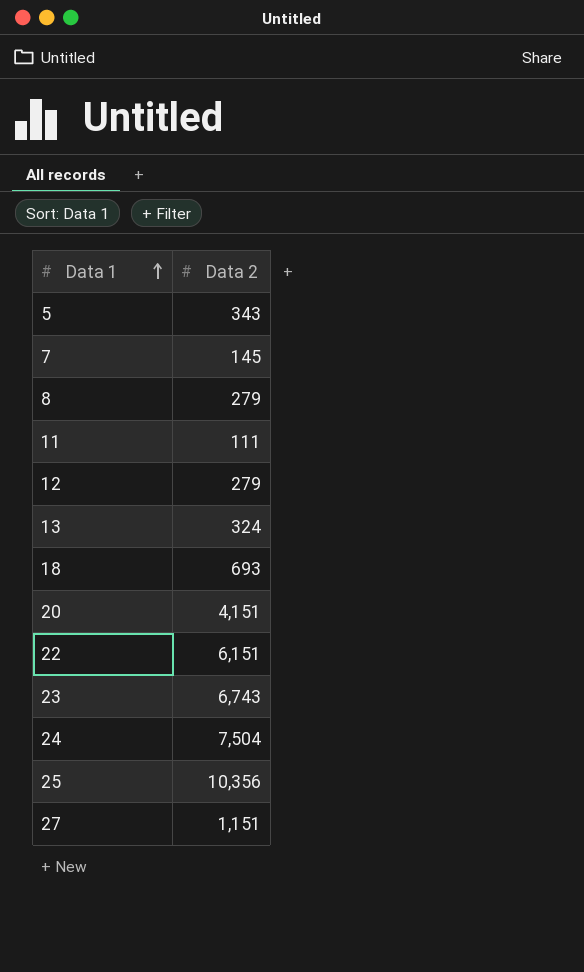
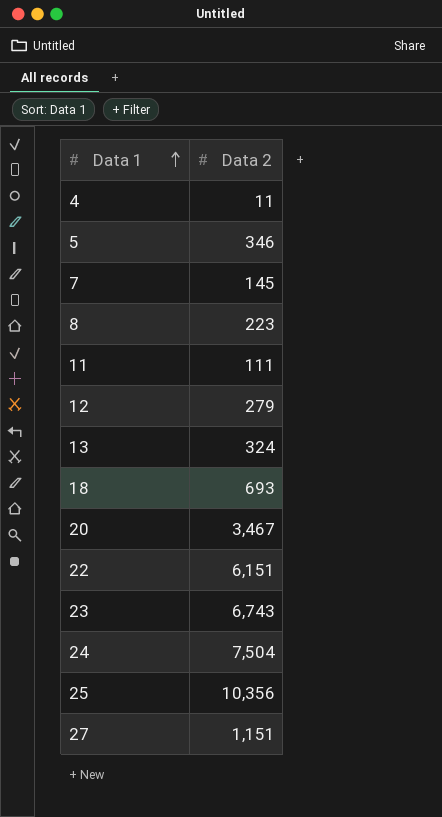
row 4: none -> 11
5 | Data 2: 343 -> 346
8 | Data 2: 279 -> 223
20 | Data 2: 4,151 -> 3,467

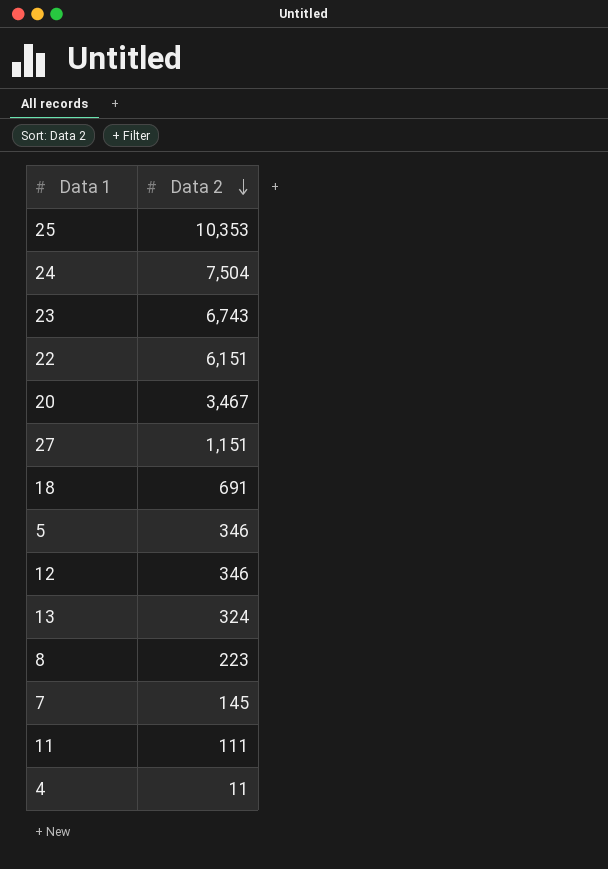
row order: Data 1 ascending -> Data 2 descending
25 | Data 2: 10,356 -> 10,353
18 | Data 2: 693 -> 691
12 | Data 2: 279 -> 346

